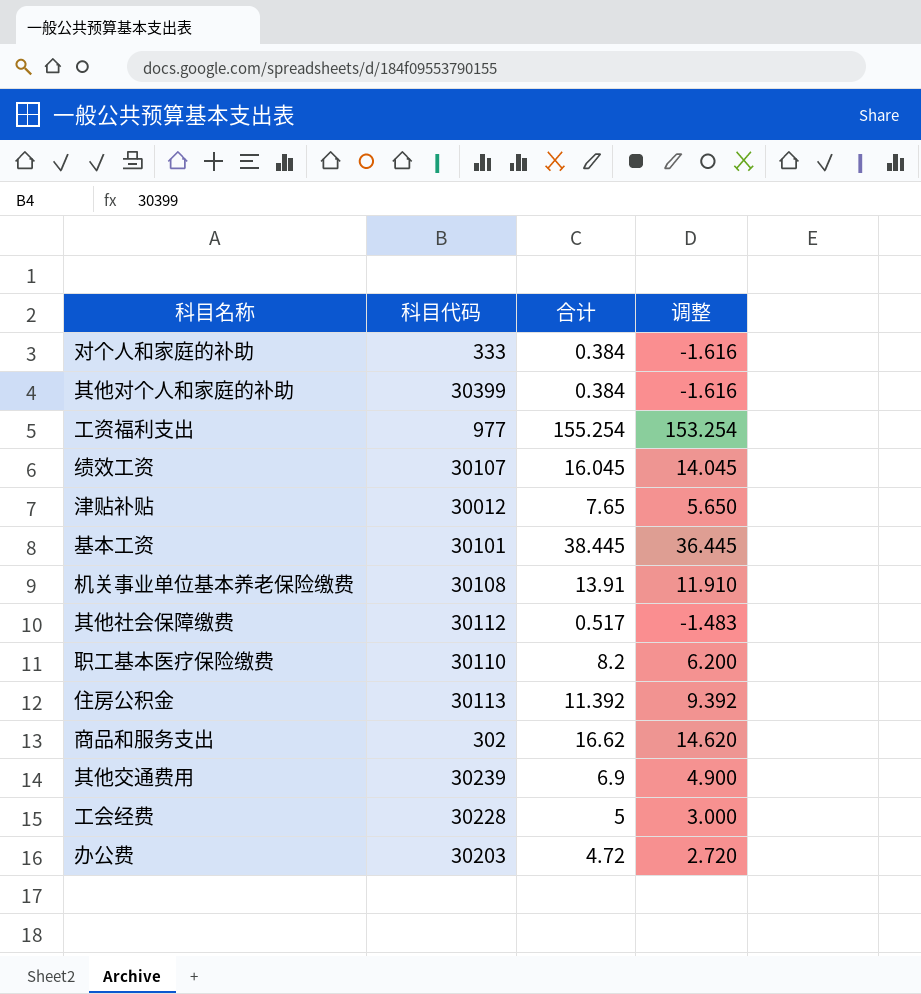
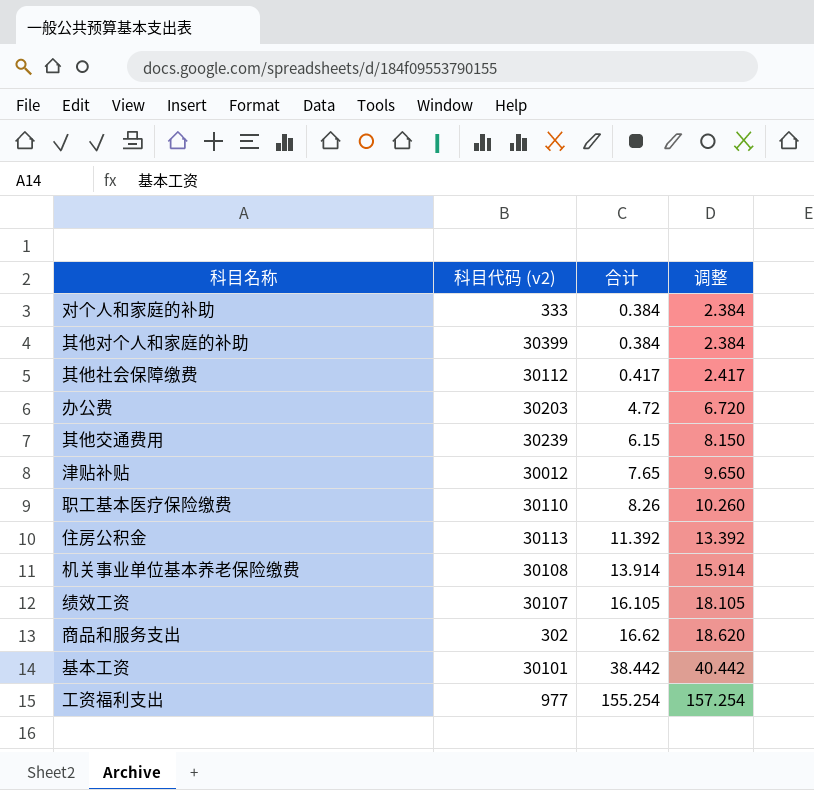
row order: none -> 合计 ascending
column name: 科目代码 -> 科目代码 (v2)
column 调整 | formula: [合计] - 2 -> [合计] + 2
row 工会经费: 30228 | 5 | 3.000 -> none
其他社会保障缴费 | 合计: 0.517 -> 0.417
其他交通费用 | 合计: 6.9 -> 6.15
职工基本医疗保险缴费 | 合计: 8.2 -> 8.26
机关事业单位基本养老保险缴费 | 合计: 13.91 -> 13.914
绩效工资 | 合计: 16.045 -> 16.105
基本工资 | 合计: 38.445 -> 38.442

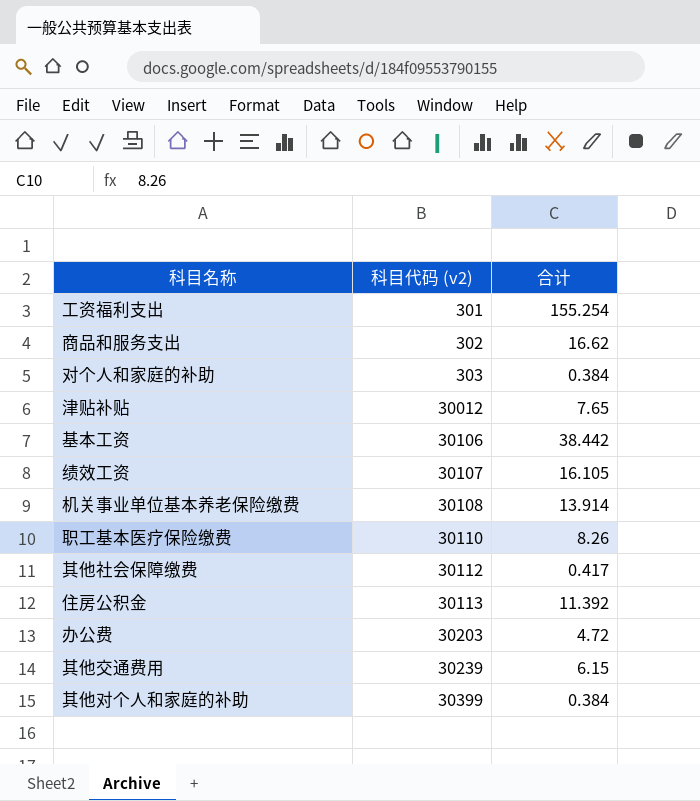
row order: 合计 ascending -> 科目代码 (v2) ascending
column 调整 | formula: [合计] + 2 -> none
工资福利支出 | 科目代码 (v2): 977 -> 301
对个人和家庭的补助 | 科目代码 (v2): 333 -> 303
基本工资 | 科目代码 (v2): 30101 -> 30106

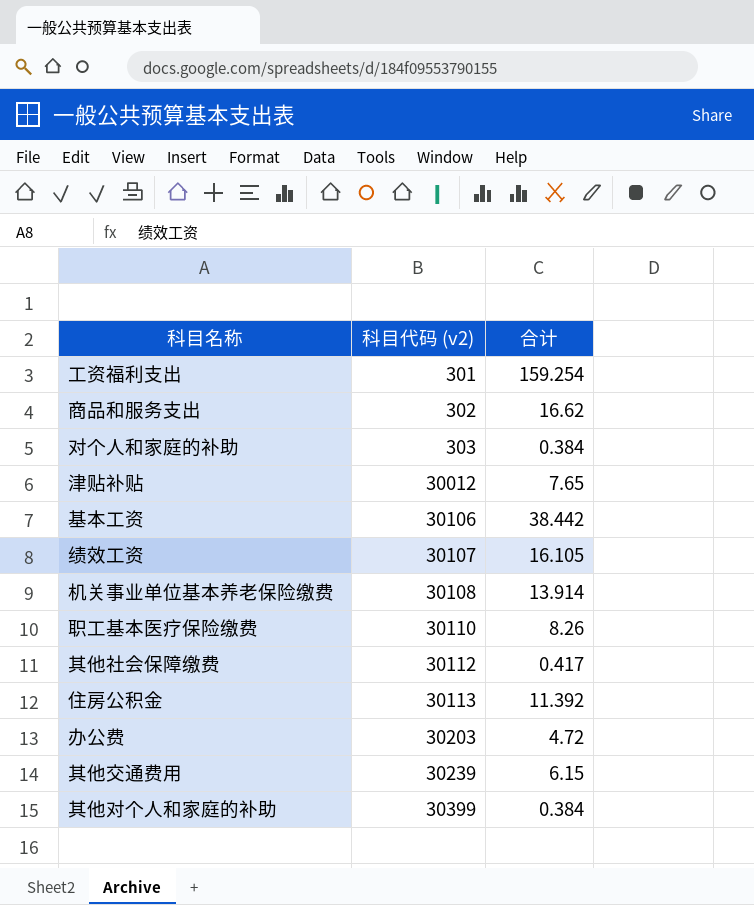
工资福利支出 | 合计: 155.254 -> 159.254

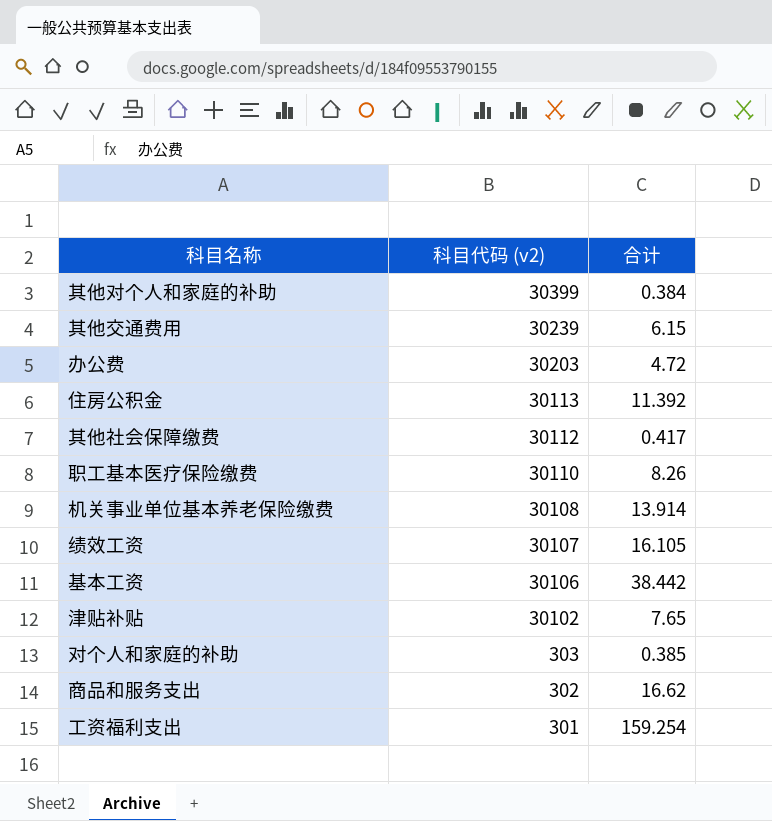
row order: 科目代码 (v2) ascending -> 科目代码 (v2) descending
津贴补贴 | 科目代码 (v2): 30012 -> 30102
对个人和家庭的补助 | 合计: 0.384 -> 0.385

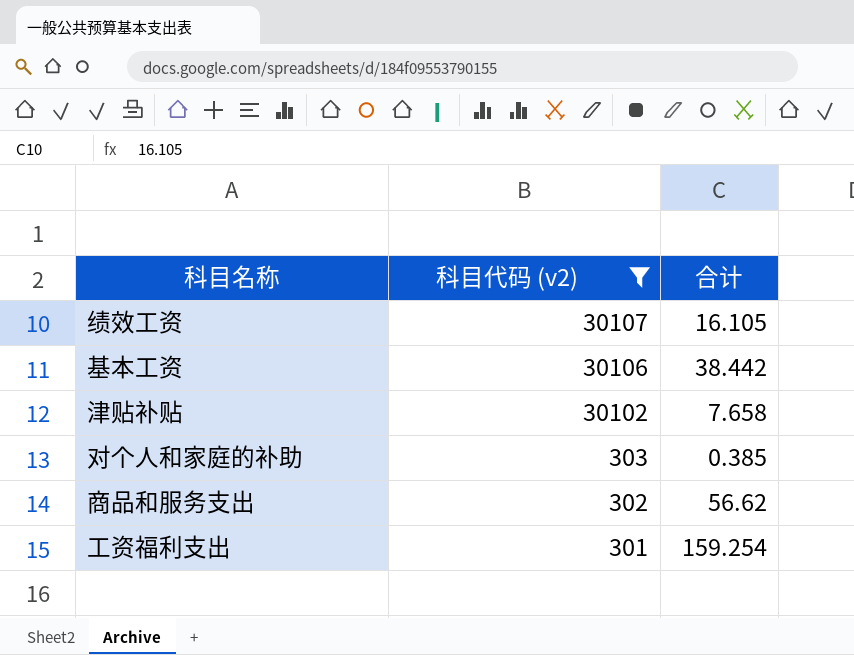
filter: none -> 科目代码 (v2) <= 30107
津贴补贴 | 合计: 7.65 -> 7.658
商品和服务支出 | 合计: 16.62 -> 56.62

